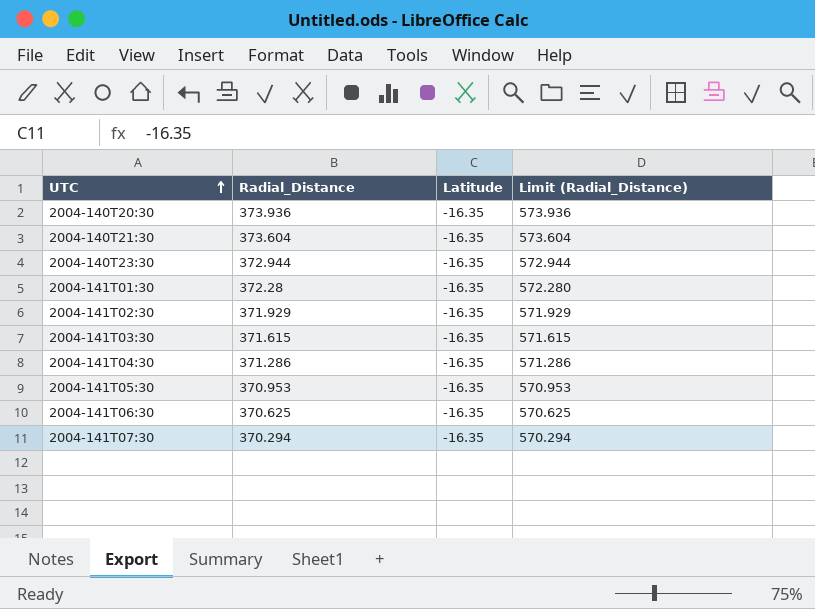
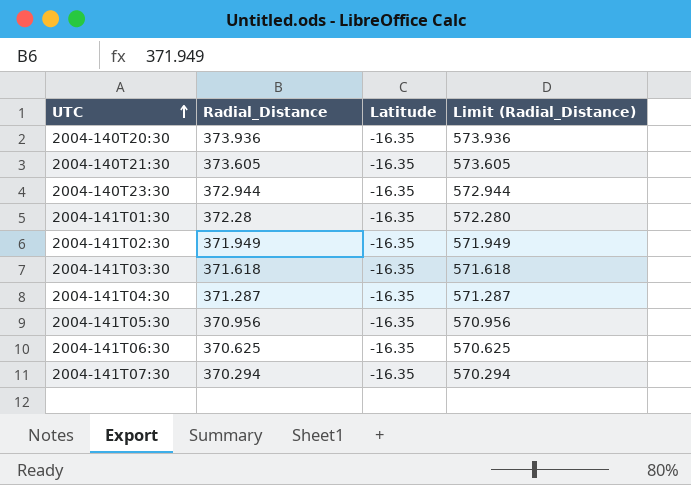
2004-140T21:30 | Radial_Distance: 373.604 -> 373.605
2004-140T21:30 | Limit (Radial_Distance): 573.604 -> 573.605
2004-141T02:30 | Radial_Distance: 371.929 -> 371.949
2004-141T02:30 | Limit (Radial_Distance): 571.929 -> 571.949
2004-141T03:30 | Radial_Distance: 371.615 -> 371.618
2004-141T03:30 | Limit (Radial_Distance): 571.615 -> 571.618
2004-141T04:30 | Radial_Distance: 371.286 -> 371.287
2004-141T04:30 | Limit (Radial_Distance): 571.286 -> 571.287
2004-141T05:30 | Radial_Distance: 370.953 -> 370.956
2004-141T05:30 | Limit (Radial_Distance): 570.953 -> 570.956

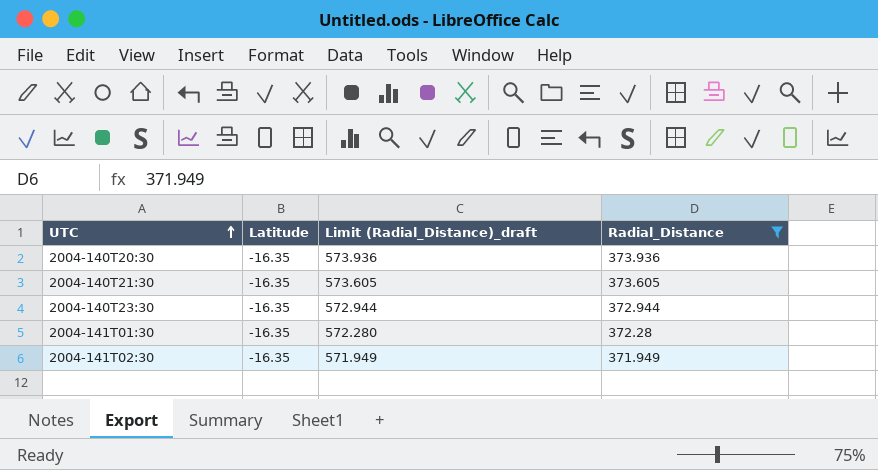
filter: none -> Radial_Distance >= 371.949
column name: Limit (Radial_Distance) -> Limit (Radial_Distance)_draft
column Radial_Distance | position: 2 -> 4

